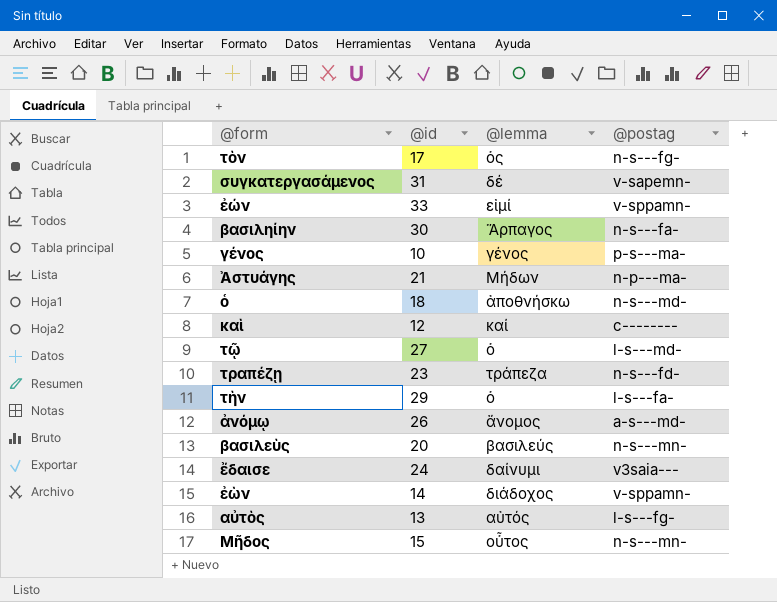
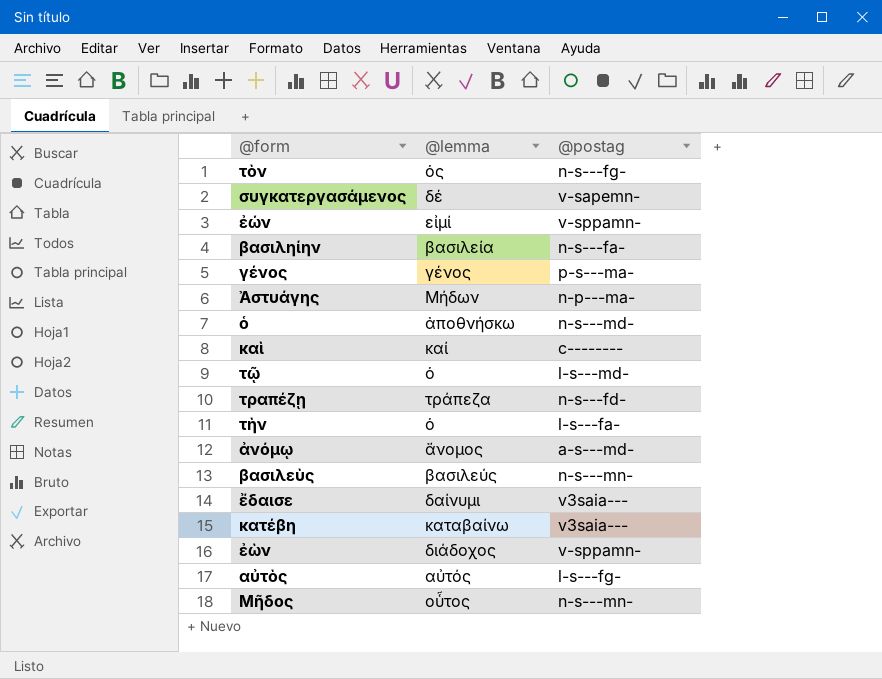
column @id | position: 2 -> none
βασιληίην | @lemma: Ἅρπαγος -> βασιλεία
row κατέβη: none -> καταβαίνω | v3saia---

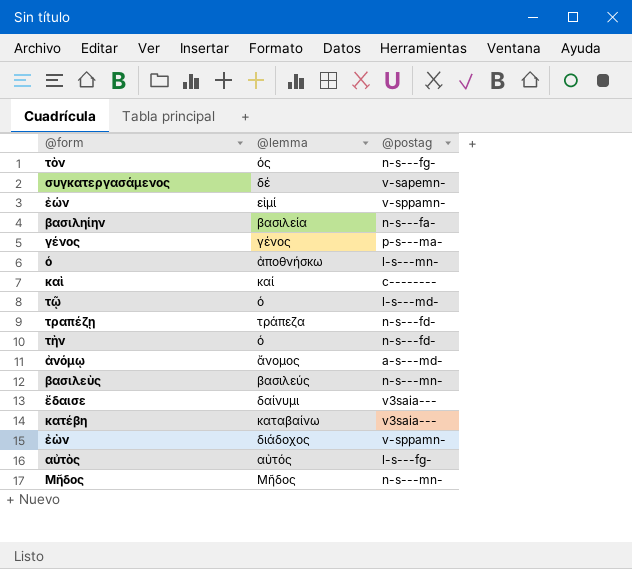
row Ἀστυάγης: Μήδων | n-p---ma- -> none
ὁ | @postag: n-s---md- -> l-s---mn-
τὴν | @postag: l-s---fa- -> n-s---fd-
Μῆδος | @lemma: οὗτος -> Μῆδος

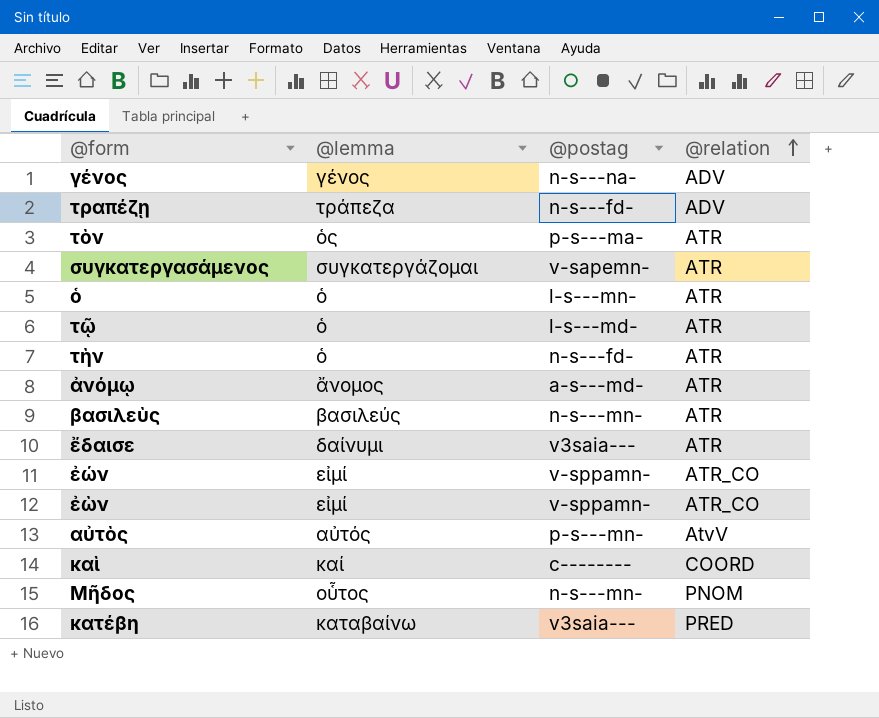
row order: none -> @relation ascending
column @relation | position: none -> 4
row βασιληίην: βασιλεία | n-s---fa- -> none
γένος | @postag: p-s---ma- -> n-s---na-
τὸν | @postag: n-s---fg- -> p-s---ma-
συγκατεργασάμενος | @lemma: δέ -> συγκατεργάζομαι
ὁ | @lemma: ἀποθνήσκω -> ὁ
ἐὼν | @lemma: διάδοχος -> εἰμί
αὐτὸς | @postag: l-s---fg- -> p-s---mn-
Μῆδος | @lemma: Μῆδος -> οὗτος

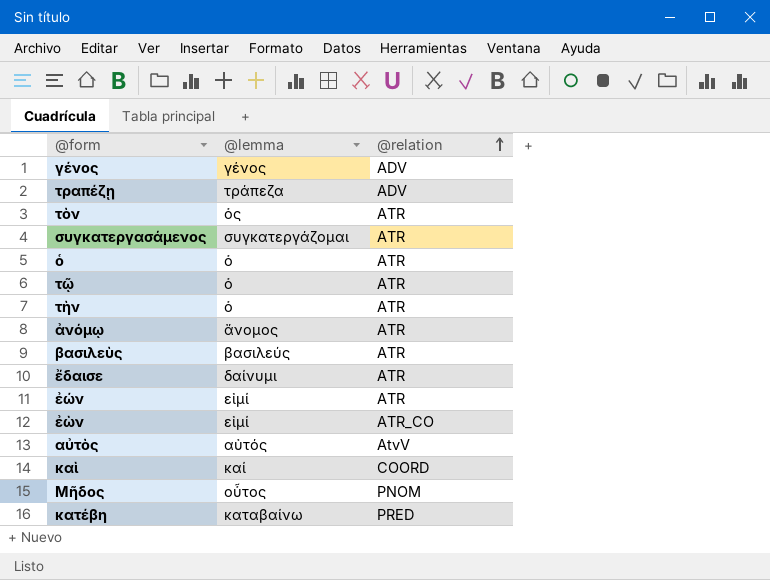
column @postag | position: 3 -> none
ἐών | @relation: ATR_CO -> ATR

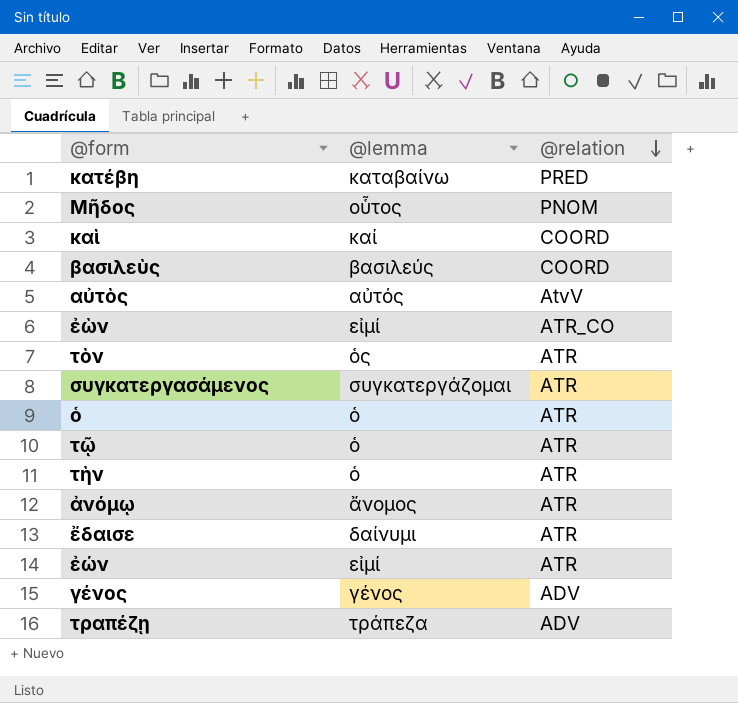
row order: @relation ascending -> @relation descending
βασιλεὺς | @relation: ATR -> COORD

